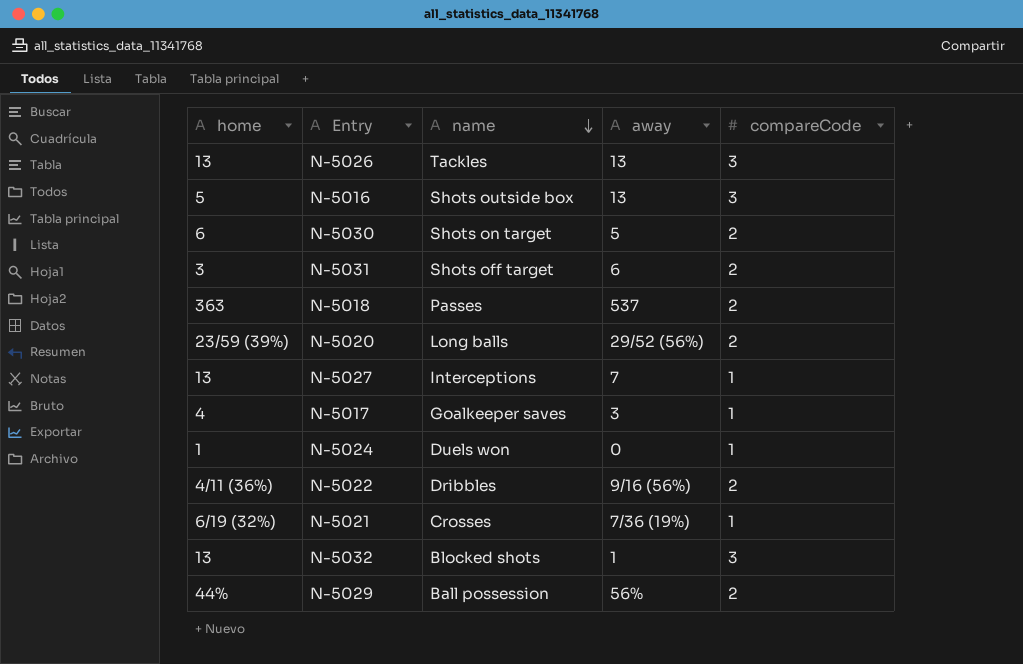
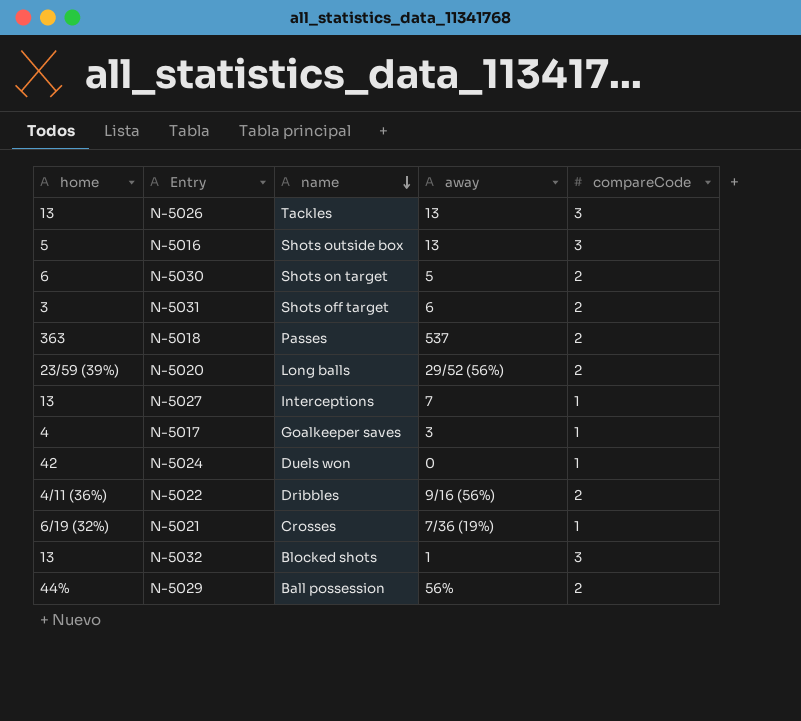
N-5024 | home: 1 -> 42

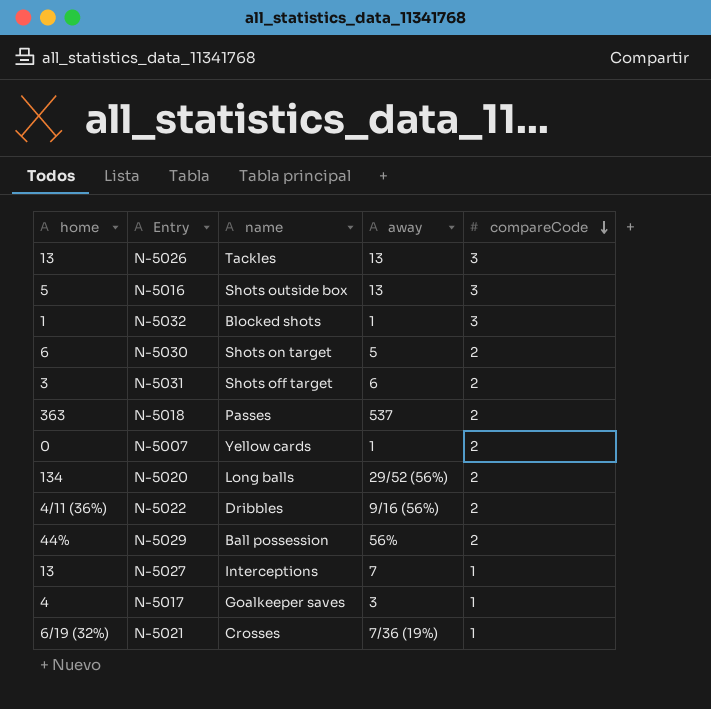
row order: name descending -> compareCode descending
row N-5024: 42 | Duels won | 0 | 1 -> none
N-5032 | home: 13 -> 1
row N-5007: none -> 0 | Yellow cards | 1 | 2
N-5020 | home: 23/59 (39%) -> 134

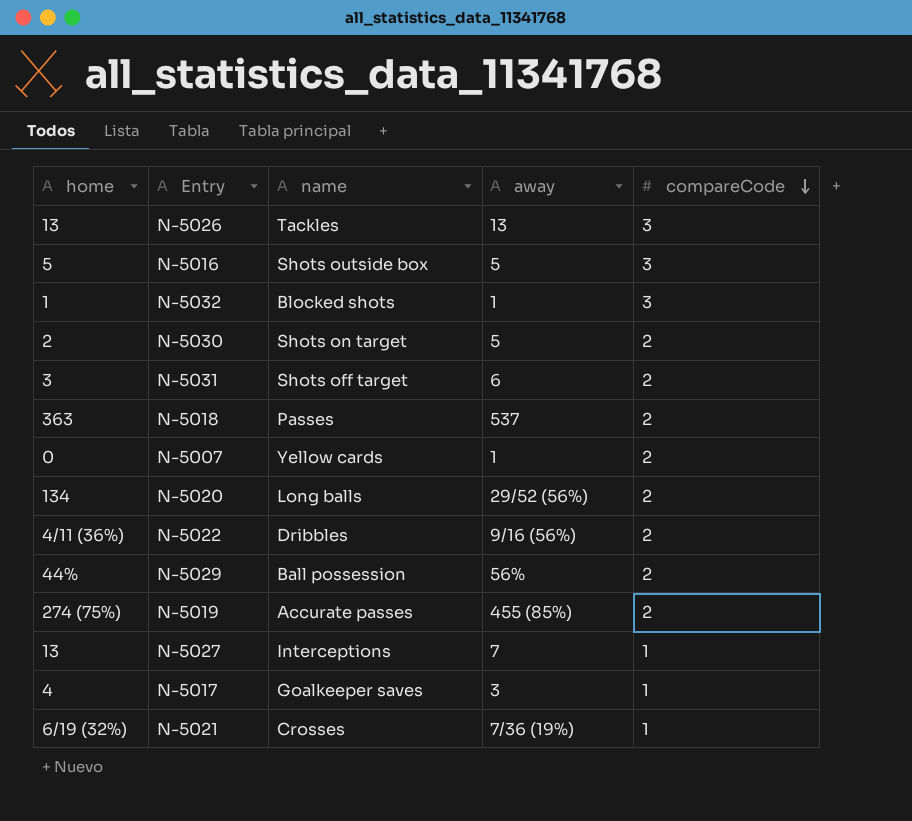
N-5016 | away: 13 -> 5
N-5030 | home: 6 -> 2
row N-5019: none -> 274 (75%) | Accurate passes | 455 (85%) | 2

